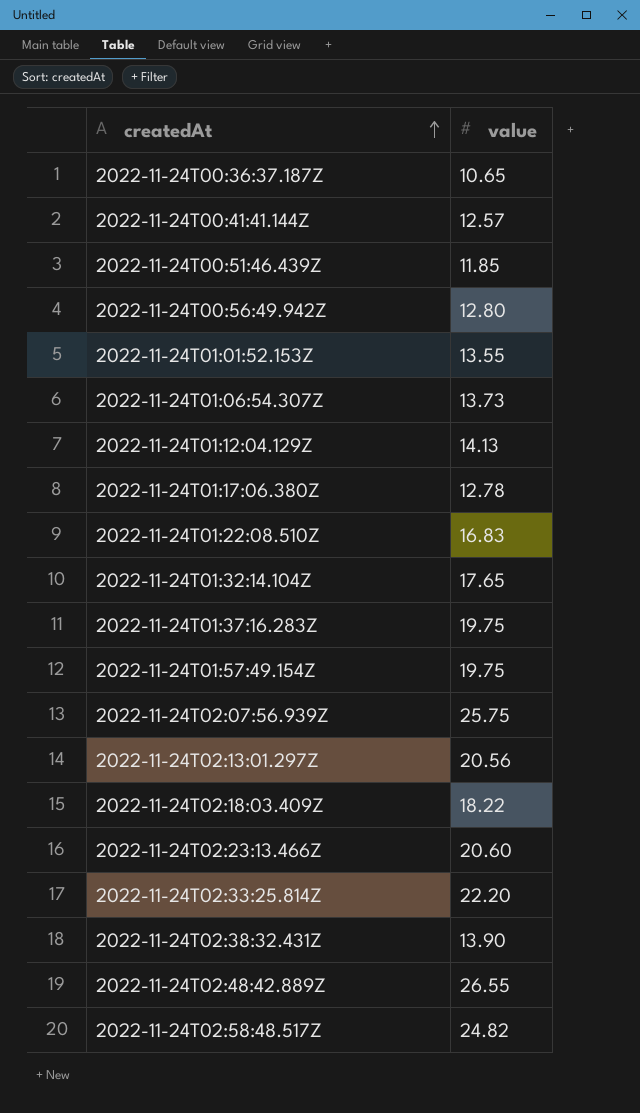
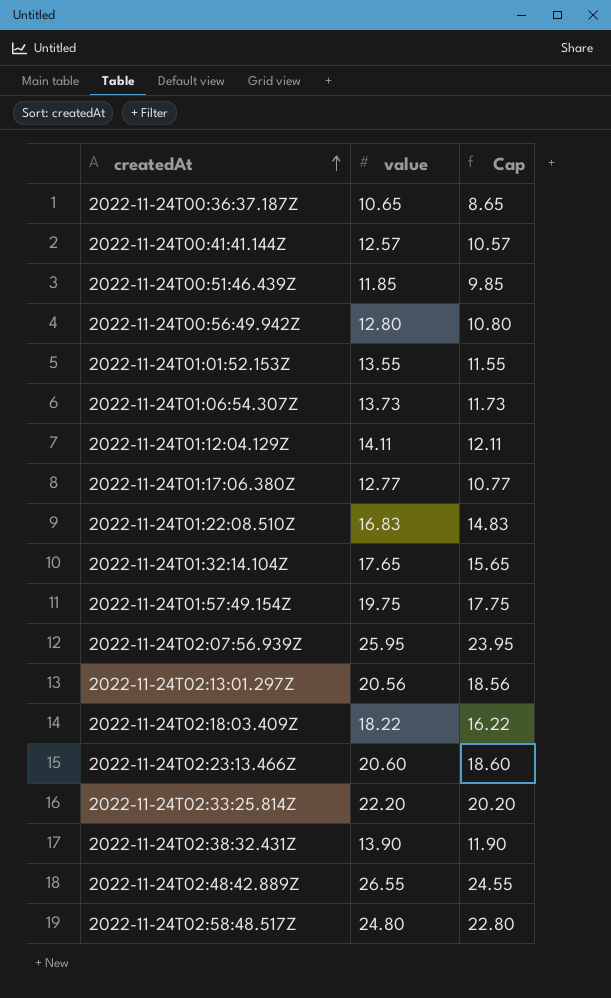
column Cap | formula: none -> [value] - 2
row 2022-11-24T01:37:16.283Z: 19.75 -> none
2022-11-24T01:12:04.129Z | value: 14.13 -> 14.11
2022-11-24T01:17:06.380Z | value: 12.78 -> 12.77
2022-11-24T02:07:56.939Z | value: 25.75 -> 25.95
2022-11-24T02:58:48.517Z | value: 24.82 -> 24.80

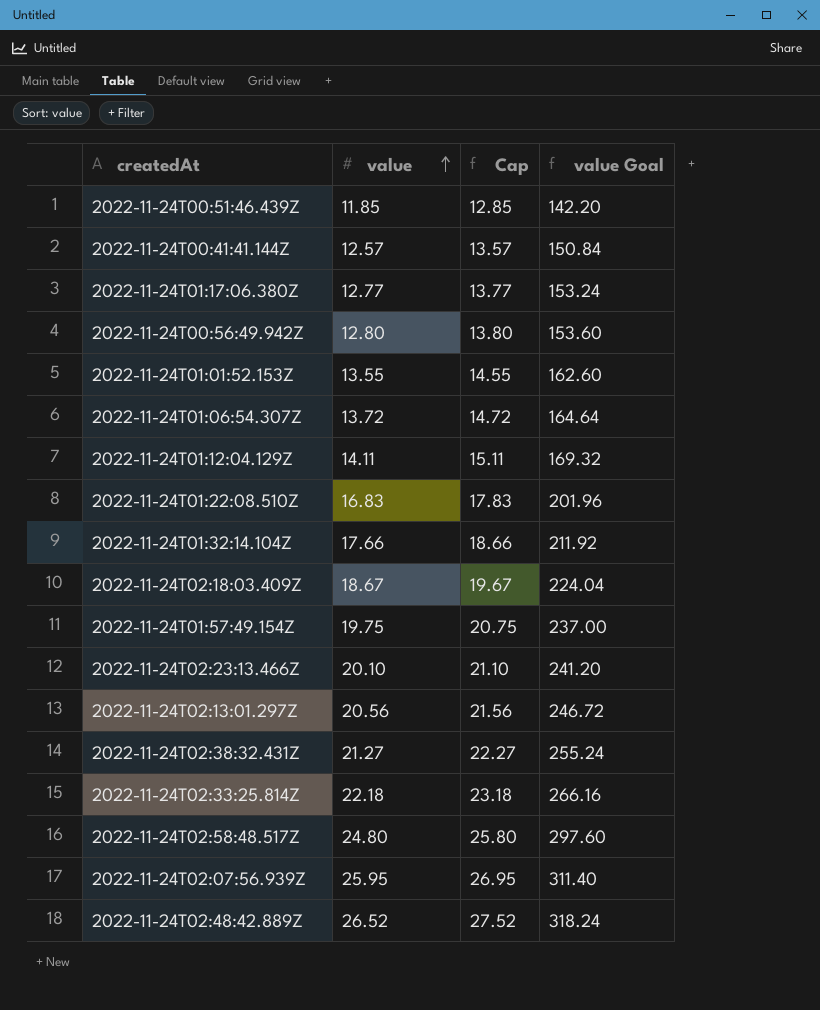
row order: createdAt ascending -> value ascending
column Cap | formula: [value] - 2 -> [value] + 1
column value Goal | formula: none -> [value] * 12
row 2022-11-24T00:36:37.187Z: 10.65 | 8.65 -> none
2022-11-24T01:06:54.307Z | value: 13.73 -> 13.72
2022-11-24T01:32:14.104Z | value: 17.65 -> 17.66
2022-11-24T02:18:03.409Z | value: 18.22 -> 18.67
2022-11-24T02:23:13.466Z | value: 20.60 -> 20.10
2022-11-24T02:38:32.431Z | value: 13.90 -> 21.27
2022-11-24T02:33:25.814Z | value: 22.20 -> 22.18
2022-11-24T02:48:42.889Z | value: 26.55 -> 26.52

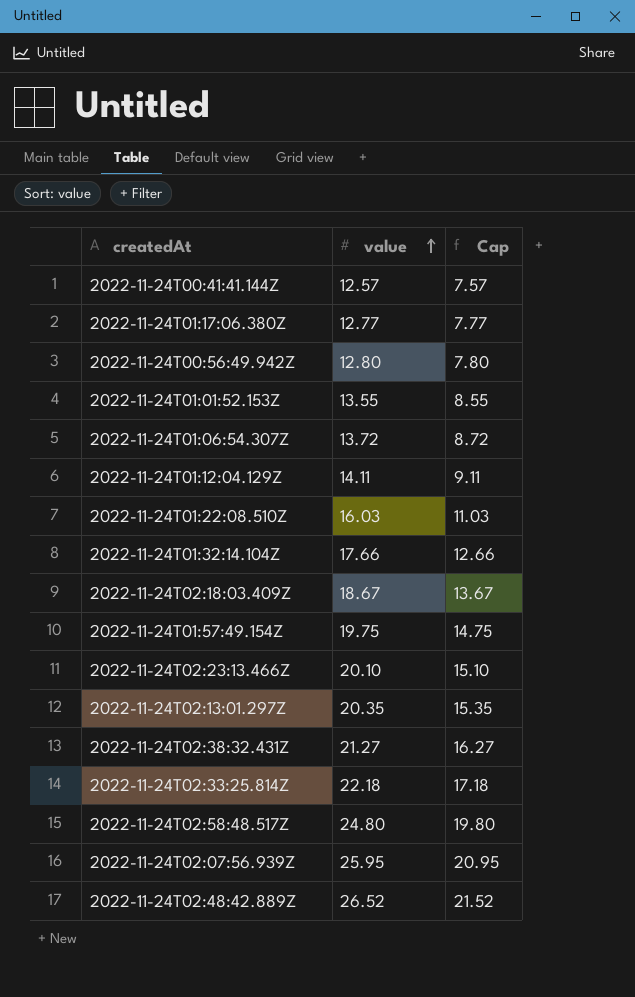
column value Goal | formula: [value] * 12 -> none
column Cap | formula: [value] + 1 -> [value] - 5
row 2022-11-24T00:51:46.439Z: 11.85 | 12.85 | 142.20 -> none
2022-11-24T01:22:08.510Z | value: 16.83 -> 16.03
2022-11-24T02:13:01.297Z | value: 20.56 -> 20.35

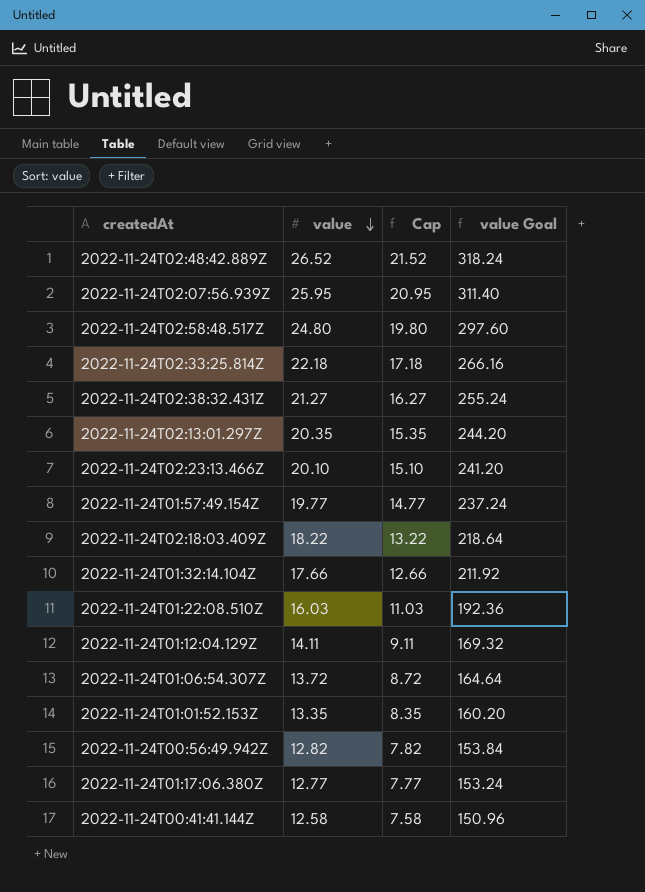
row order: value ascending -> value descending
column value Goal | formula: none -> [value] * 12
2022-11-24T01:57:49.154Z | value: 19.75 -> 19.77
2022-11-24T01:57:49.154Z | Cap: 14.75 -> 14.77
2022-11-24T02:18:03.409Z | value: 18.67 -> 18.22
2022-11-24T02:18:03.409Z | Cap: 13.67 -> 13.22
2022-11-24T01:01:52.153Z | value: 13.55 -> 13.35
2022-11-24T01:01:52.153Z | Cap: 8.55 -> 8.35
2022-11-24T00:56:49.942Z | value: 12.80 -> 12.82
2022-11-24T00:56:49.942Z | Cap: 7.80 -> 7.82
2022-11-24T00:41:41.144Z | value: 12.57 -> 12.58
2022-11-24T00:41:41.144Z | Cap: 7.57 -> 7.58

